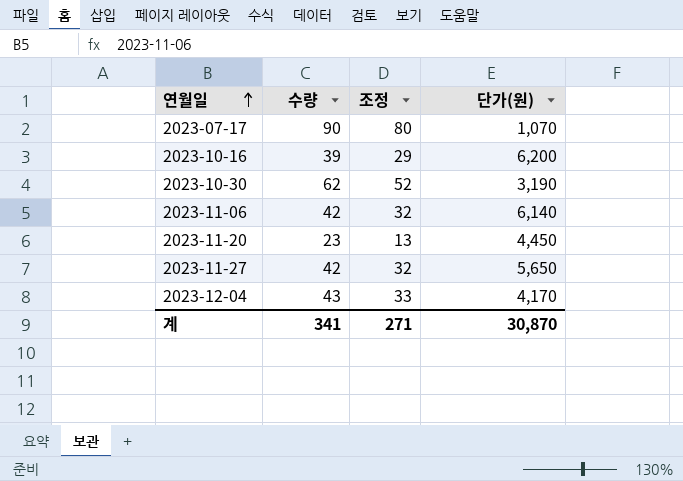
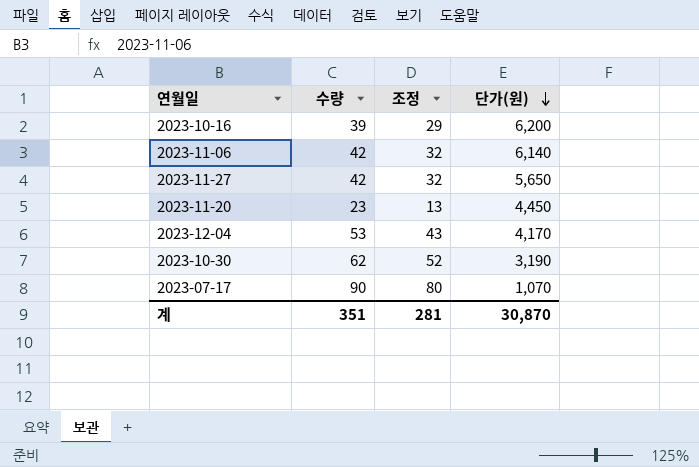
row order: 연월일 ascending -> 단가(원) descending
2023-12-04 | 수량: 43 -> 53
2023-12-04 | 조정: 33 -> 43
계 | 수량: 341 -> 351
계 | 조정: 271 -> 281

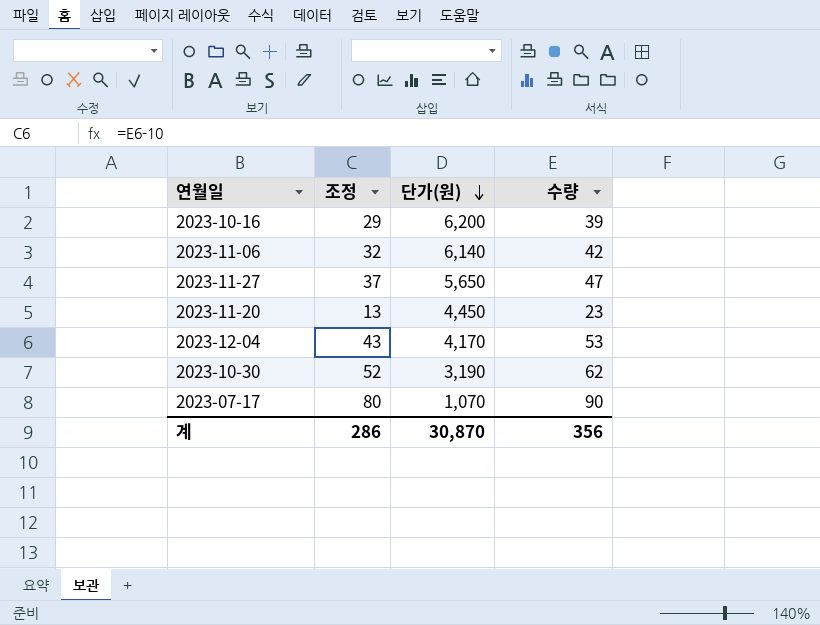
column 수량 | position: 2 -> 4
2023-11-27 | 조정: 32 -> 37
2023-11-27 | 수량: 42 -> 47
계 | 조정: 281 -> 286
계 | 수량: 351 -> 356

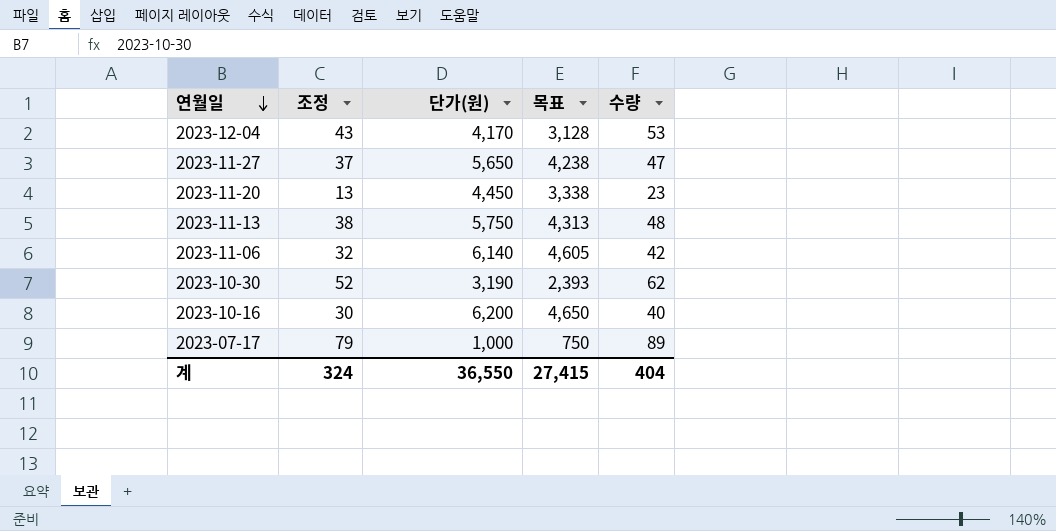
row order: 단가(원) descending -> 연월일 descending
column 목표 | formula: none -> [단가(원)] * 0.75
row 2023-11-13: none -> 38 | 5,750 | 4,313 | 48
2023-10-16 | 조정: 29 -> 30
2023-10-16 | 수량: 39 -> 40
2023-07-17 | 조정: 80 -> 79
2023-07-17 | 단가(원): 1,070 -> 1,000
2023-07-17 | 수량: 90 -> 89
계 | 조정: 286 -> 324
계 | 단가(원): 30,870 -> 36,550
계 | 수량: 356 -> 404

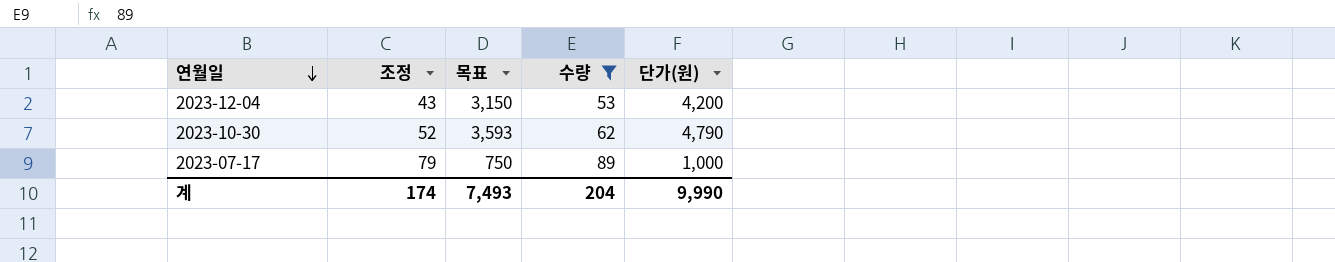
filter: none -> 수량 >= 53
column 단가(원) | position: 3 -> 5
2023-12-04 | 목표: 3,128 -> 3,150
2023-12-04 | 단가(원): 4,170 -> 4,200
2023-10-30 | 목표: 2,393 -> 3,593
2023-10-30 | 단가(원): 3,190 -> 4,790
계 | 조정: 324 -> 174
계 | 목표: 27,415 -> 7,493
계 | 수량: 404 -> 204
계 | 단가(원): 36,550 -> 9,990

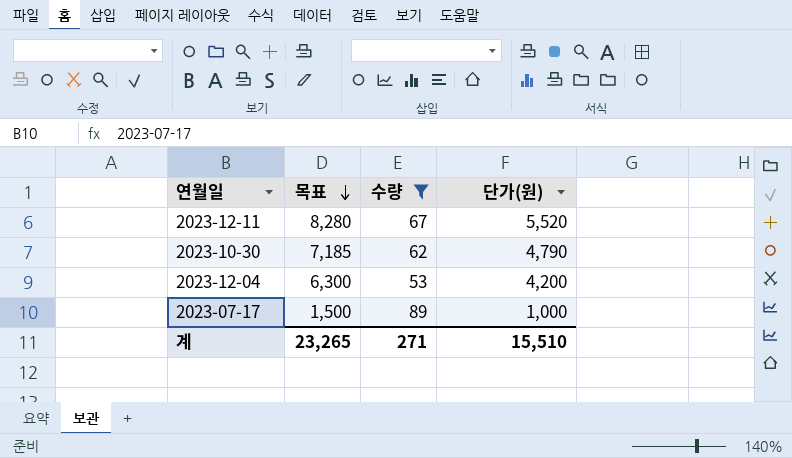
row order: 연월일 descending -> 목표 descending
column 조정 | formula: [수량] - 10 -> none
column 목표 | formula: [단가(원)] * 0.75 -> [단가(원)] * 1.5
row 2023-12-11: none -> 8,280 | 67 | 5,520
계 | 목표: 7,493 -> 23,265
계 | 수량: 204 -> 271
계 | 단가(원): 9,990 -> 15,510

